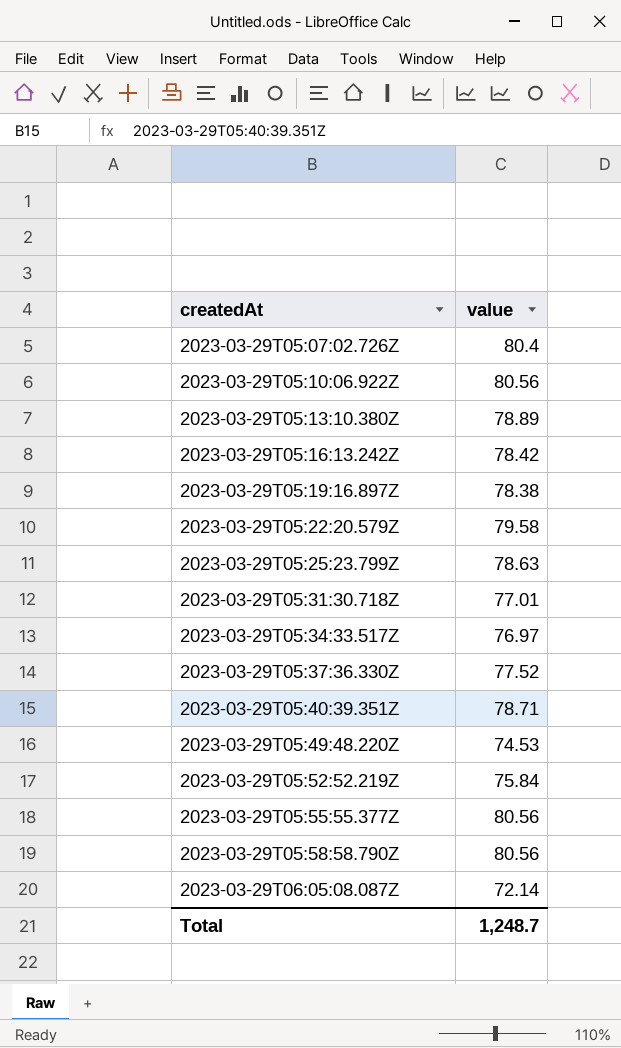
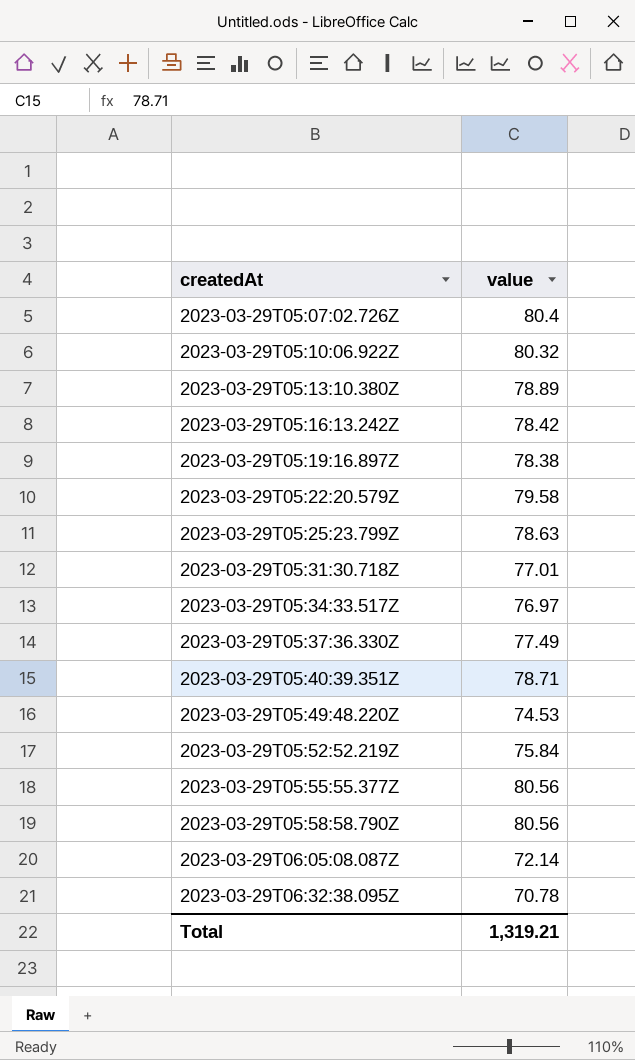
2023-03-29T05:10:06.922Z | value: 80.56 -> 80.32
2023-03-29T05:37:36.330Z | value: 77.52 -> 77.49
row 2023-03-29T06:32:38.095Z: none -> 70.78
Total | value: 1,248.7 -> 1,319.21

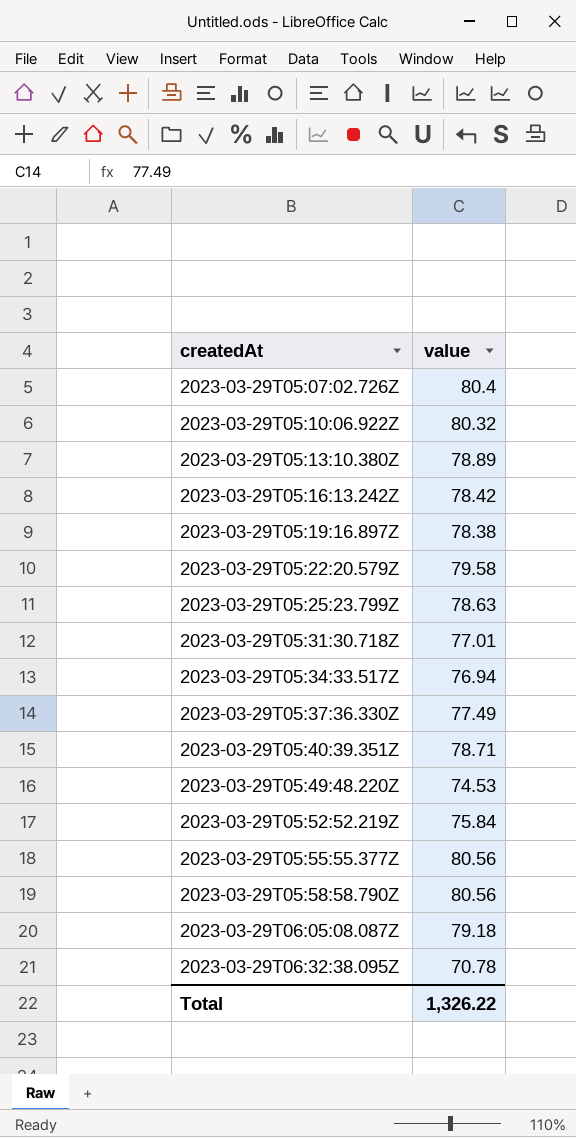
2023-03-29T05:34:33.517Z | value: 76.97 -> 76.94
2023-03-29T06:05:08.087Z | value: 72.14 -> 79.18
Total | value: 1,319.21 -> 1,326.22

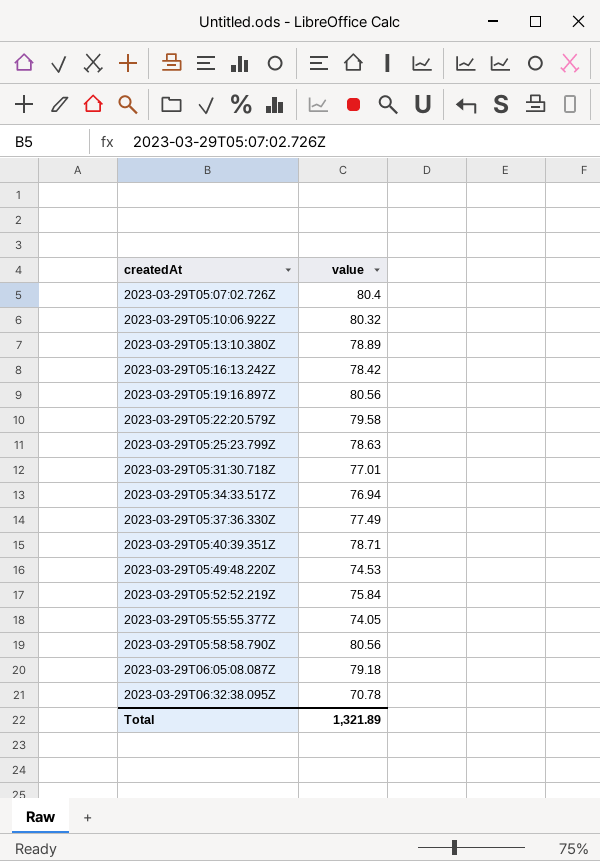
2023-03-29T05:19:16.897Z | value: 78.38 -> 80.56
2023-03-29T05:55:55.377Z | value: 80.56 -> 74.05
Total | value: 1,326.22 -> 1,321.89

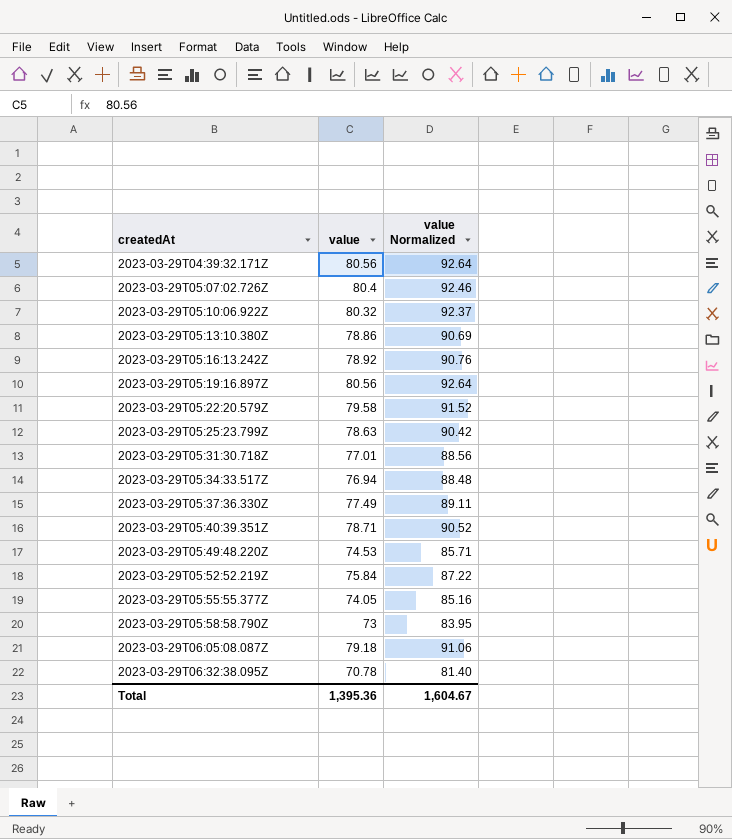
column value Normalized | formula: none -> [value] * 1.15
row 2023-03-29T04:39:32.171Z: none -> 80.56 | 92.64
2023-03-29T05:13:10.380Z | value: 78.89 -> 78.86
2023-03-29T05:16:13.242Z | value: 78.42 -> 78.92
2023-03-29T05:58:58.790Z | value: 80.56 -> 73
Total | value: 1,321.89 -> 1,395.36

